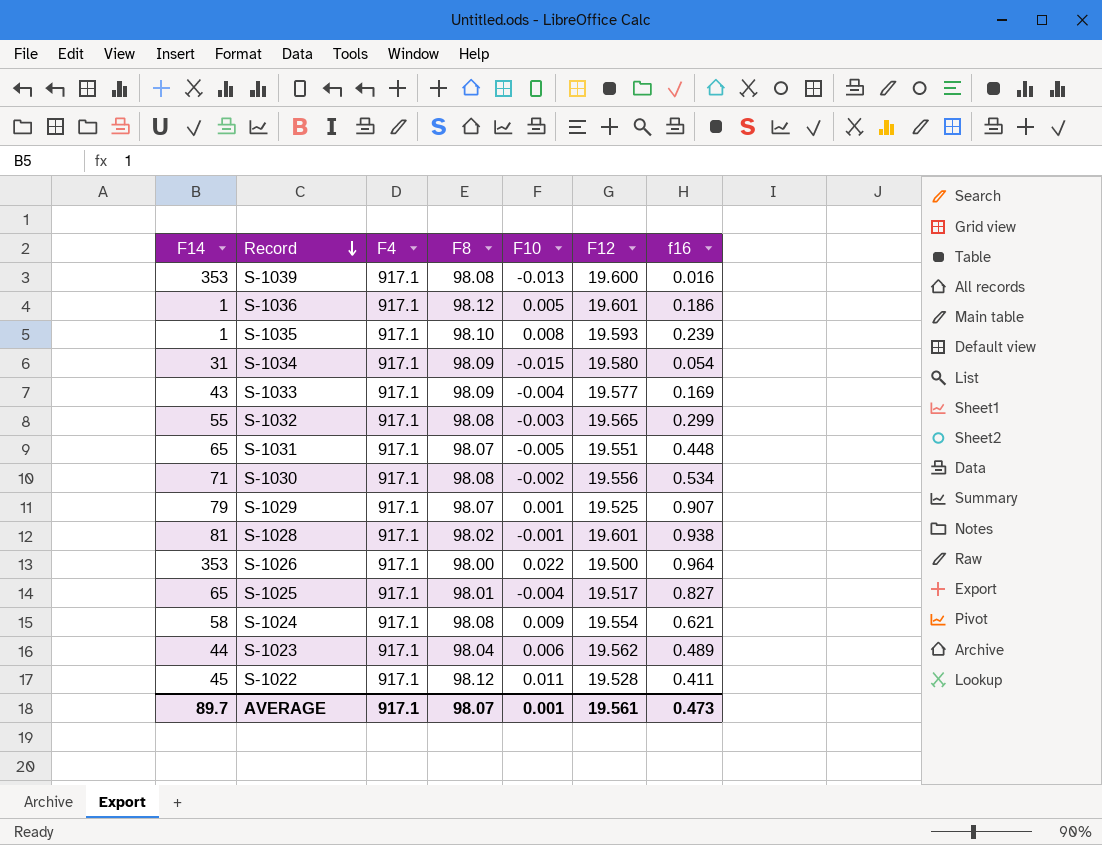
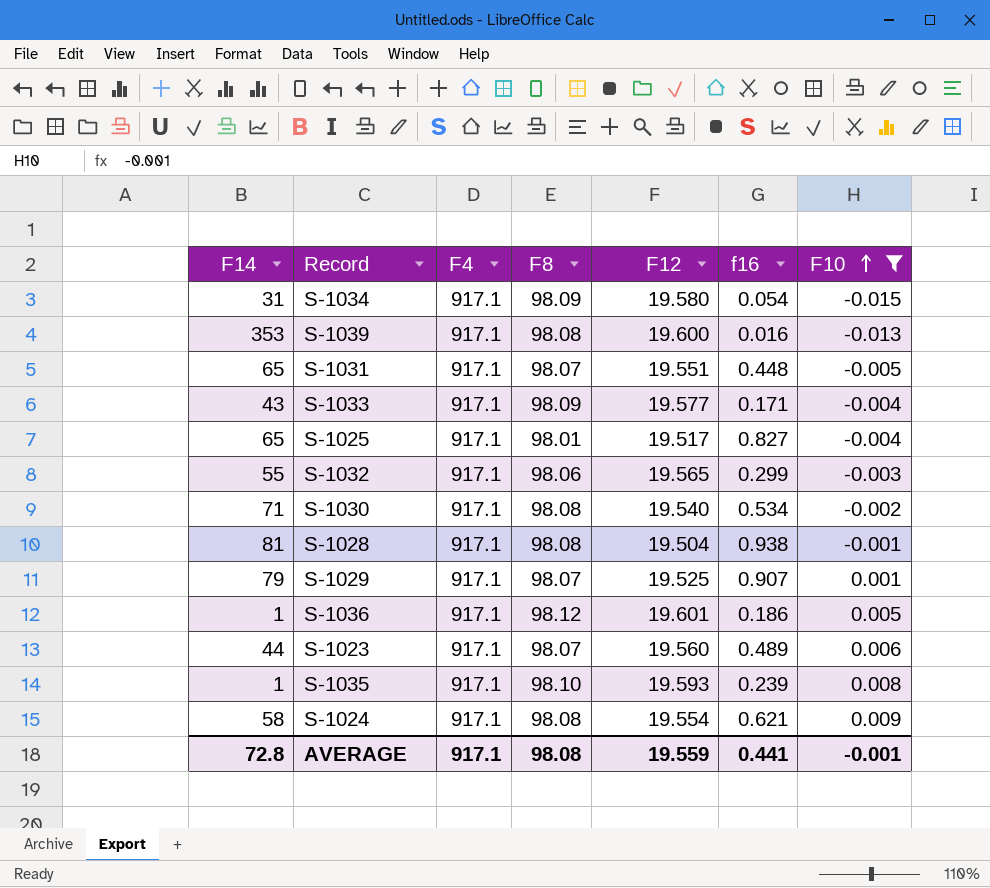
filter: none -> F10 <= 0.009
row order: Record descending -> F10 ascending
column F10 | position: 5 -> 7
S-1033 | f16: 0.169 -> 0.171
S-1032 | F8: 98.08 -> 98.06
S-1030 | F12: 19.556 -> 19.540
S-1028 | F8: 98.02 -> 98.08
S-1028 | F12: 19.601 -> 19.504
S-1023 | F8: 98.04 -> 98.07
S-1023 | F12: 19.562 -> 19.560
AVERAGE | F14: 89.7 -> 72.8
AVERAGE | F8: 98.07 -> 98.08
AVERAGE | F12: 19.561 -> 19.559
AVERAGE | f16: 0.473 -> 0.441
AVERAGE | F10: 0.001 -> -0.001

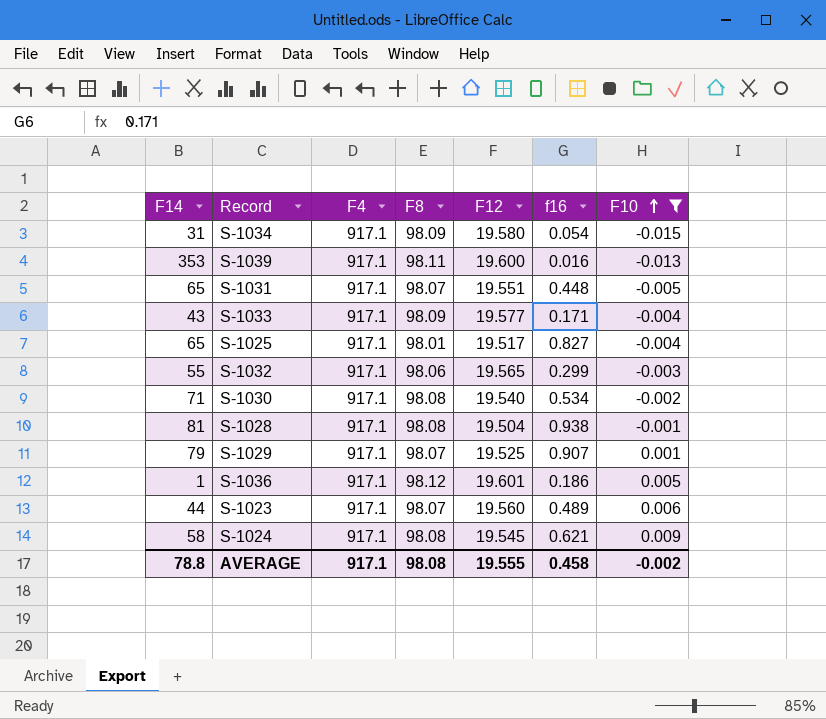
row S-1035: 1 | 917.1 | 98.10 | 19.593 | 0.239 | 0.008 -> none
S-1039 | F8: 98.08 -> 98.11
S-1024 | F12: 19.554 -> 19.545
AVERAGE | F14: 72.8 -> 78.8
AVERAGE | F12: 19.559 -> 19.555
AVERAGE | f16: 0.441 -> 0.458
AVERAGE | F10: -0.001 -> -0.002

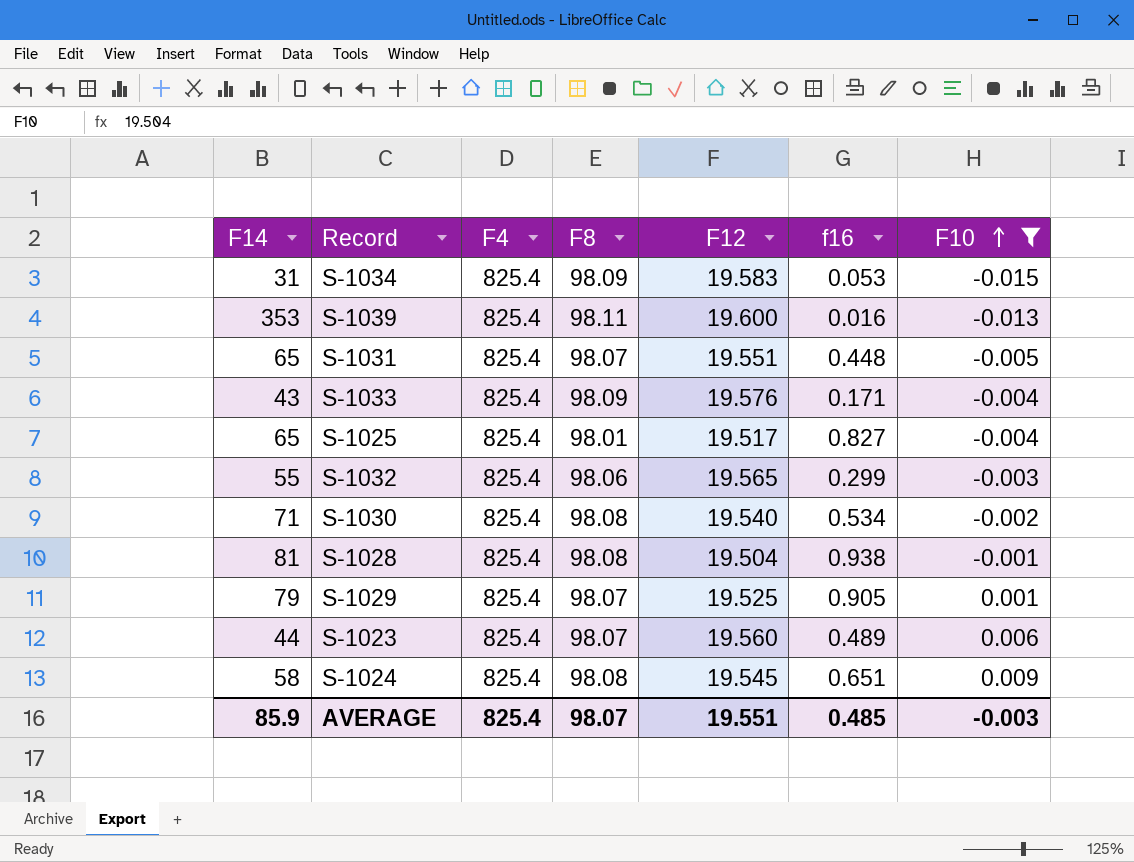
row S-1036: 1 | 917.1 | 98.12 | 19.601 | 0.186 | 0.005 -> none
S-1034 | F4: 917.1 -> 825.4
S-1034 | F12: 19.580 -> 19.583
S-1034 | f16: 0.054 -> 0.053
S-1039 | F4: 917.1 -> 825.4
S-1031 | F4: 917.1 -> 825.4
S-1033 | F4: 917.1 -> 825.4
S-1033 | F12: 19.577 -> 19.576
S-1025 | F4: 917.1 -> 825.4
S-1032 | F4: 917.1 -> 825.4
S-1030 | F4: 917.1 -> 825.4
S-1028 | F4: 917.1 -> 825.4
S-1029 | F4: 917.1 -> 825.4
S-1029 | f16: 0.907 -> 0.905
S-1023 | F4: 917.1 -> 825.4
S-1024 | F4: 917.1 -> 825.4
S-1024 | f16: 0.621 -> 0.651
AVERAGE | F14: 78.8 -> 85.9
AVERAGE | F4: 917.1 -> 825.4
AVERAGE | F8: 98.08 -> 98.07
AVERAGE | F12: 19.555 -> 19.551
AVERAGE | f16: 0.458 -> 0.485
AVERAGE | F10: -0.002 -> -0.003

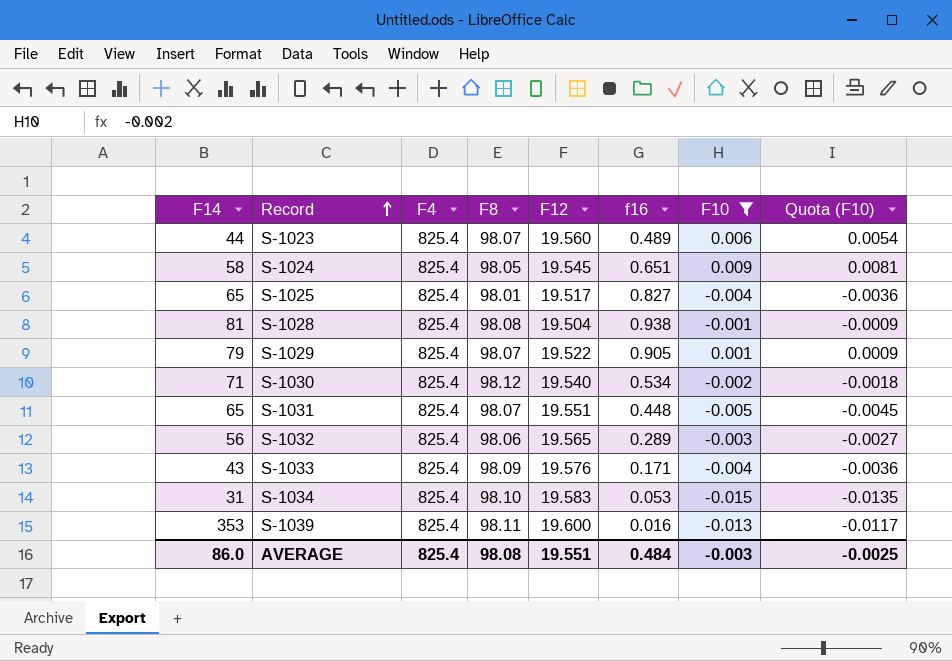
row order: F10 ascending -> Record ascending
column Quota (F10) | formula: none -> [F10] * 0.9
S-1024 | F8: 98.08 -> 98.05
S-1029 | F12: 19.525 -> 19.522
S-1030 | F8: 98.08 -> 98.12
S-1032 | F14: 55 -> 56
S-1032 | f16: 0.299 -> 0.289
S-1034 | F8: 98.09 -> 98.10
AVERAGE | F14: 85.9 -> 86.0
AVERAGE | F8: 98.07 -> 98.08
AVERAGE | f16: 0.485 -> 0.484

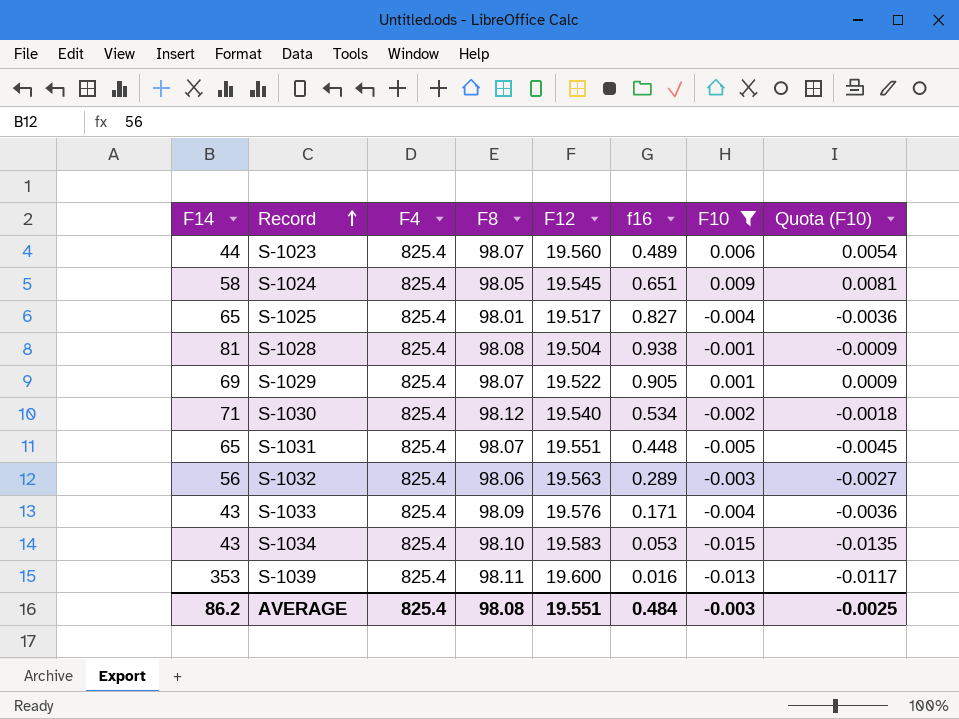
S-1029 | F14: 79 -> 69
S-1032 | F12: 19.565 -> 19.563
S-1034 | F14: 31 -> 43
AVERAGE | F14: 86.0 -> 86.2

